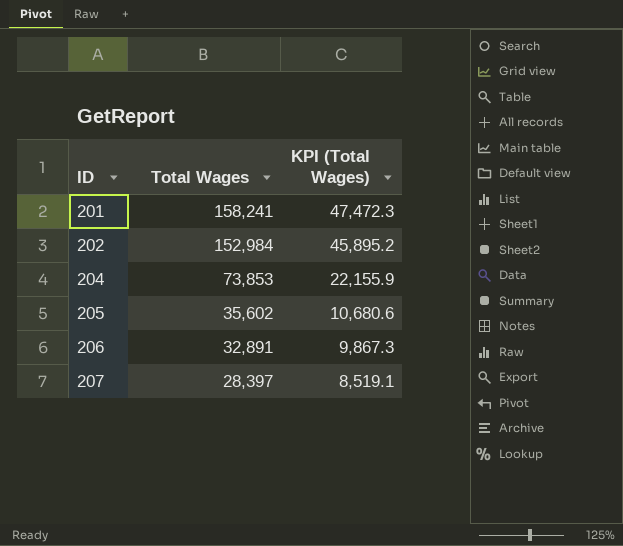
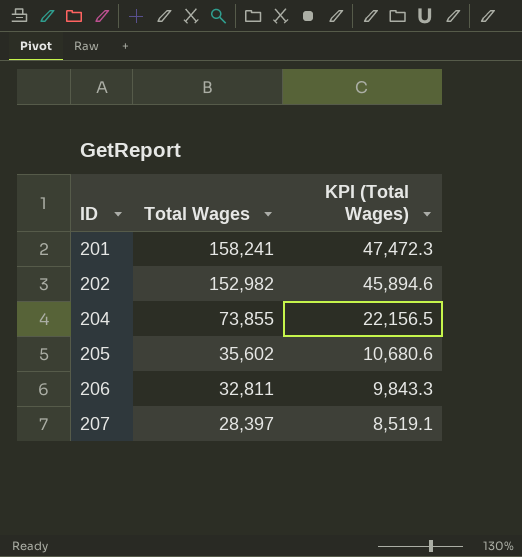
202 | Total Wages: 152,984 -> 152,982
202 | KPI (Total Wages): 45,895.2 -> 45,894.6
204 | Total Wages: 73,853 -> 73,855
204 | KPI (Total Wages): 22,155.9 -> 22,156.5
206 | Total Wages: 32,891 -> 32,811
206 | KPI (Total Wages): 9,867.3 -> 9,843.3

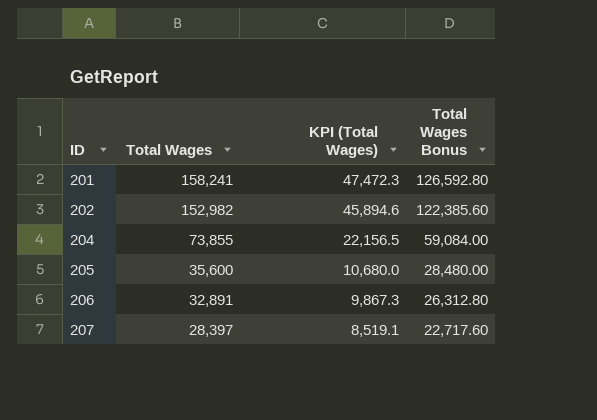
column Total Wages Bonus | formula: none -> [Total Wages] * 0.8
205 | Total Wages: 35,602 -> 35,600
205 | KPI (Total Wages): 10,680.6 -> 10,680.0
206 | Total Wages: 32,811 -> 32,891
206 | KPI (Total Wages): 9,843.3 -> 9,867.3

